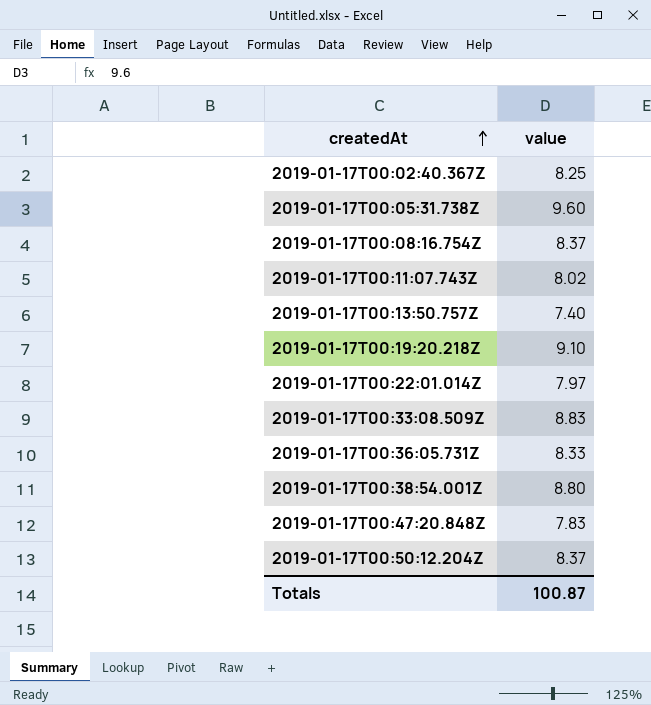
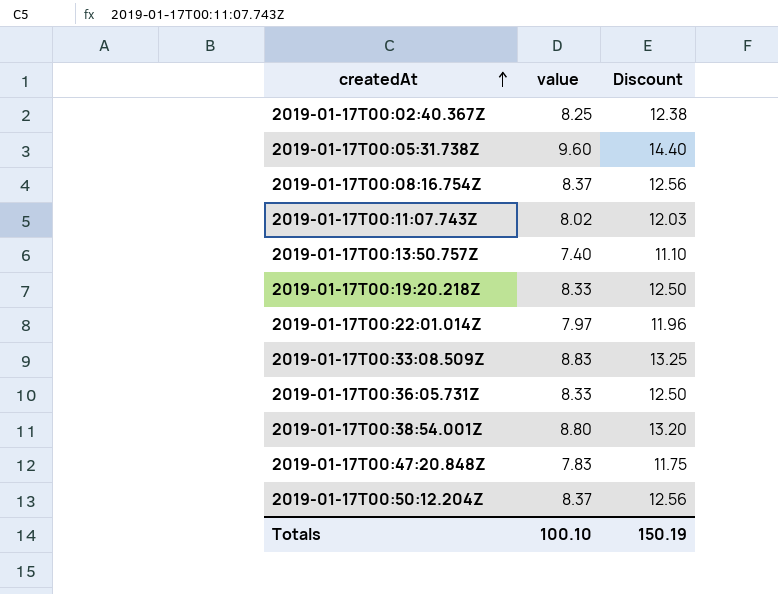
column Discount | formula: none -> [value] * 1.5
2019-01-17T00:19:20.218Z | value: 9.10 -> 8.33
Totals | value: 100.87 -> 100.10

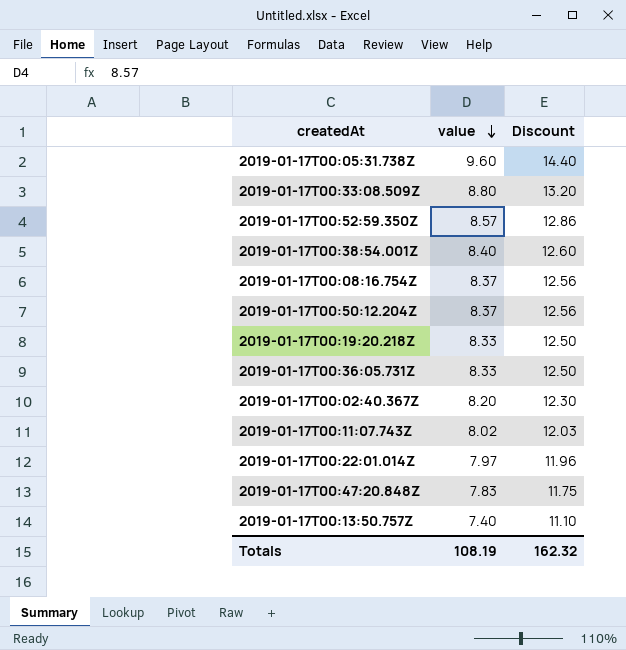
row order: createdAt ascending -> value descending
2019-01-17T00:33:08.509Z | value: 8.83 -> 8.80
2019-01-17T00:33:08.509Z | Discount: 13.25 -> 13.20
row 2019-01-17T00:52:59.350Z: none -> 8.57 | 12.86
2019-01-17T00:38:54.001Z | value: 8.80 -> 8.40
2019-01-17T00:38:54.001Z | Discount: 13.20 -> 12.60
2019-01-17T00:02:40.367Z | value: 8.25 -> 8.20
2019-01-17T00:02:40.367Z | Discount: 12.38 -> 12.30
Totals | value: 100.10 -> 108.19
Totals | Discount: 150.19 -> 162.32

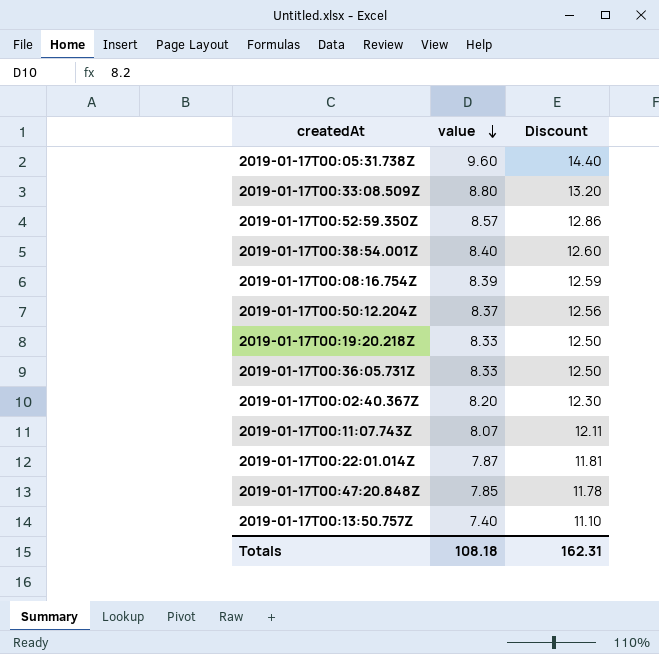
2019-01-17T00:08:16.754Z | value: 8.37 -> 8.39
2019-01-17T00:08:16.754Z | Discount: 12.56 -> 12.59
2019-01-17T00:11:07.743Z | value: 8.02 -> 8.07
2019-01-17T00:11:07.743Z | Discount: 12.03 -> 12.11
2019-01-17T00:22:01.014Z | value: 7.97 -> 7.87
2019-01-17T00:22:01.014Z | Discount: 11.96 -> 11.81
2019-01-17T00:47:20.848Z | value: 7.83 -> 7.85
2019-01-17T00:47:20.848Z | Discount: 11.75 -> 11.78
Totals | value: 108.19 -> 108.18
Totals | Discount: 162.32 -> 162.31

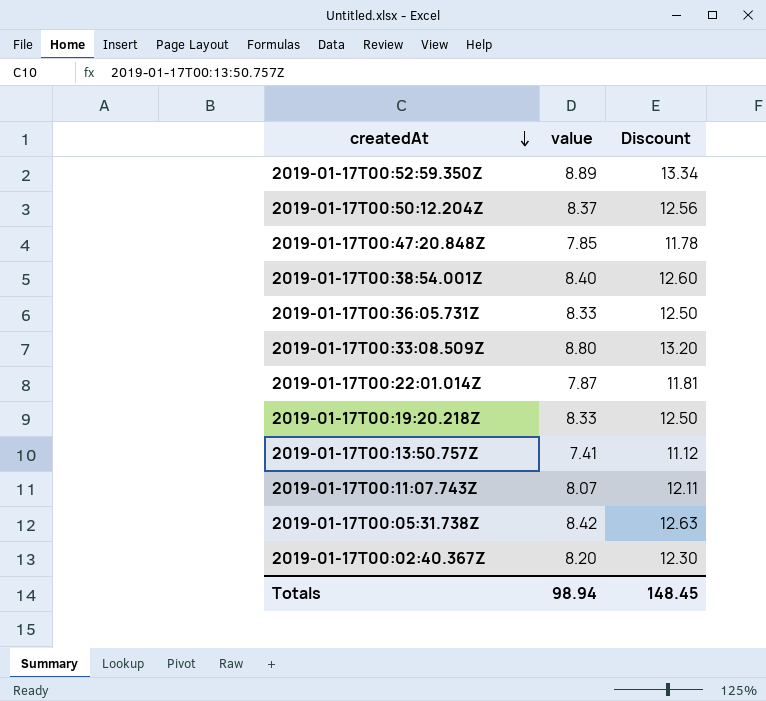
row order: value descending -> createdAt descending
row 2019-01-17T00:08:16.754Z: 8.39 | 12.59 -> none
2019-01-17T00:52:59.350Z | value: 8.57 -> 8.89
2019-01-17T00:52:59.350Z | Discount: 12.86 -> 13.34
2019-01-17T00:13:50.757Z | value: 7.40 -> 7.41
2019-01-17T00:13:50.757Z | Discount: 11.10 -> 11.12
2019-01-17T00:05:31.738Z | value: 9.60 -> 8.42
2019-01-17T00:05:31.738Z | Discount: 14.40 -> 12.63
Totals | value: 108.18 -> 98.94
Totals | Discount: 162.31 -> 148.45

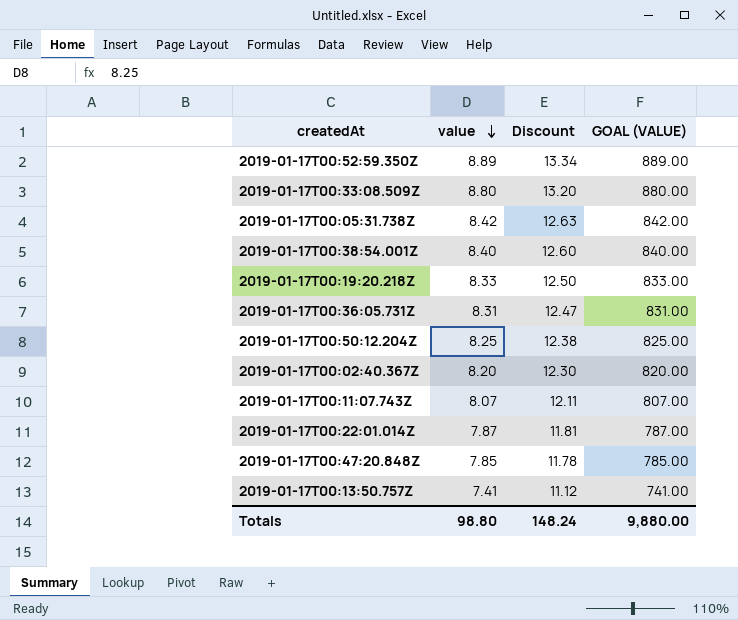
row order: createdAt descending -> value descending
column GOAL (VALUE) | formula: none -> [value] * 100
2019-01-17T00:36:05.731Z | value: 8.33 -> 8.31
2019-01-17T00:36:05.731Z | Discount: 12.50 -> 12.47
2019-01-17T00:50:12.204Z | value: 8.37 -> 8.25
2019-01-17T00:50:12.204Z | Discount: 12.56 -> 12.38
Totals | value: 98.94 -> 98.80
Totals | Discount: 148.45 -> 148.24

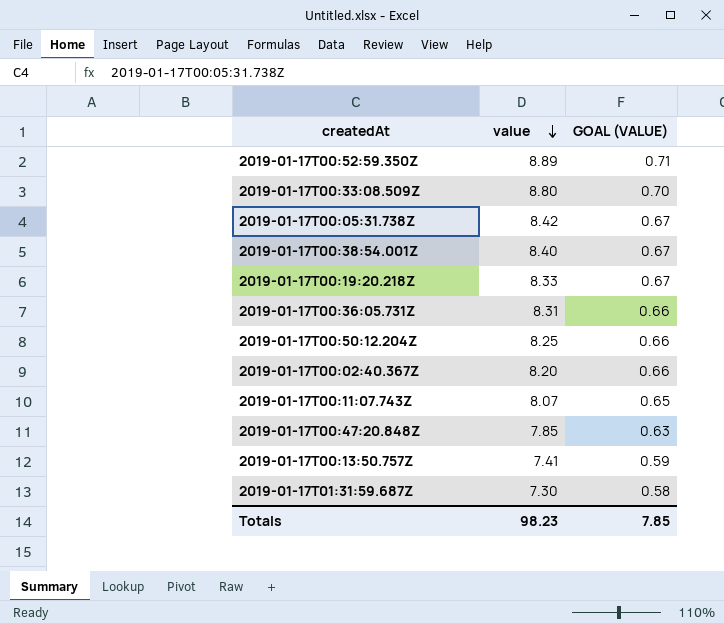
column Discount | formula: [value] * 1.5 -> none
column GOAL (VALUE) | formula: [value] * 100 -> [value] * 0.08
row 2019-01-17T00:22:01.014Z: 7.87 | 11.81 | 787.00 -> none
row 2019-01-17T01:31:59.687Z: none -> 7.30 | 0.58
Totals | value: 98.80 -> 98.23
Totals | GOAL (VALUE): 9,880.00 -> 7.85

